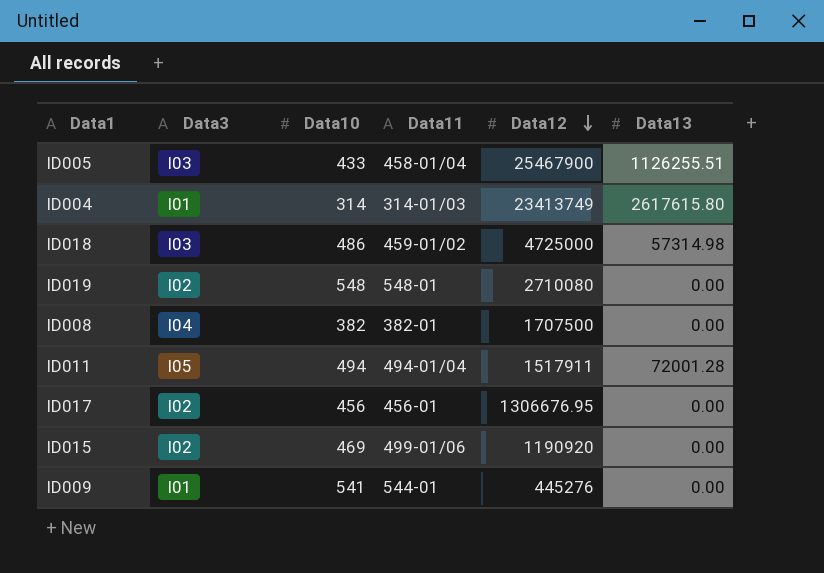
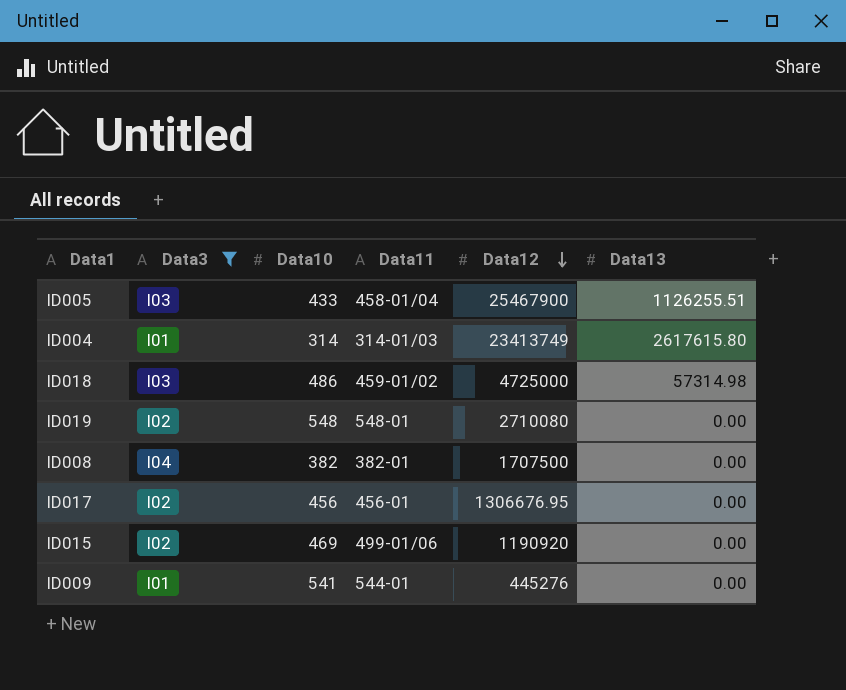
filter: none -> Data3 != I05

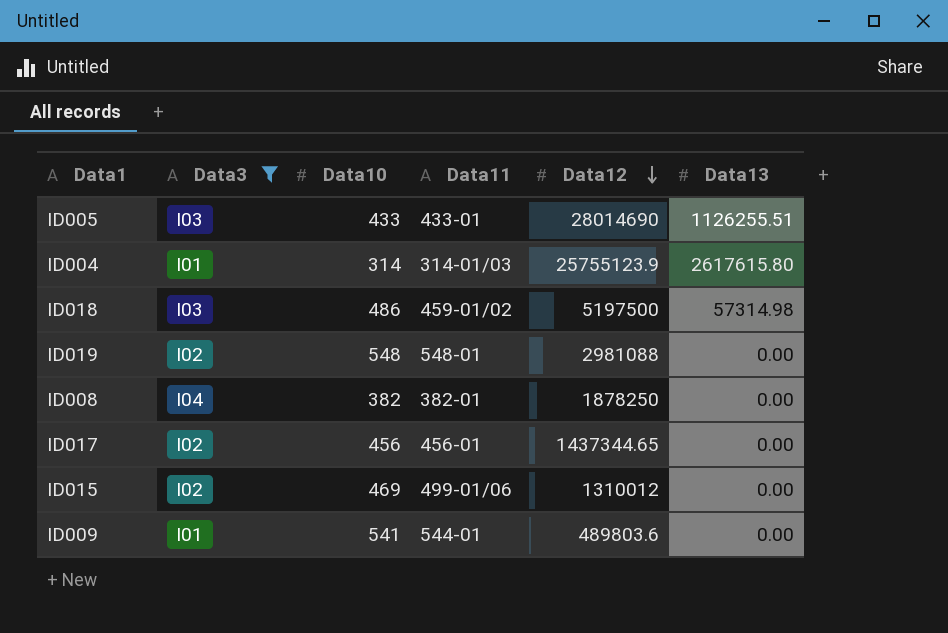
ID005 | Data11: 458-01/04 -> 433-01
ID005 | Data12: 25467900 -> 28014690
ID004 | Data12: 23413749 -> 25755123.9
ID018 | Data12: 4725000 -> 5197500
ID019 | Data12: 2710080 -> 2981088
ID008 | Data12: 1707500 -> 1878250
ID017 | Data12: 1306676.95 -> 1437344.65
ID015 | Data12: 1190920 -> 1310012
ID009 | Data12: 445276 -> 489803.6

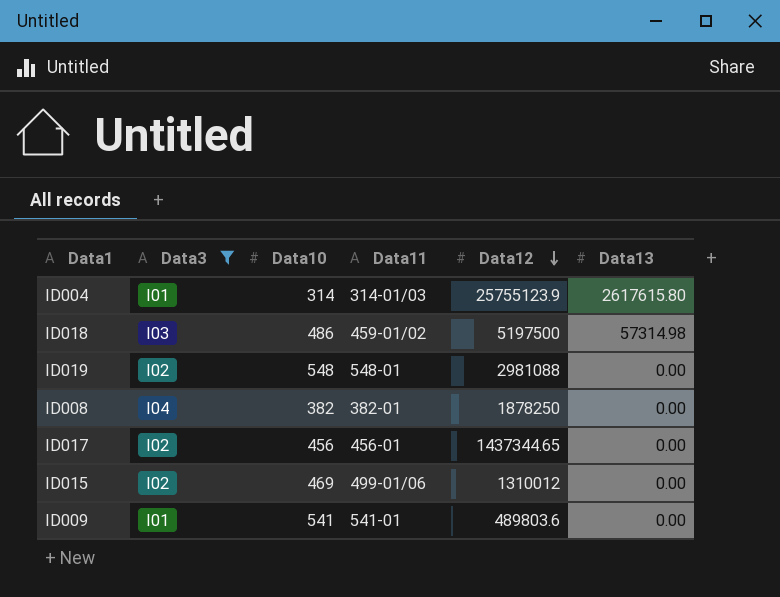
row ID005: I03 | 433 | 433-01 | 28014690 | 1126255.51 -> none
ID009 | Data11: 544-01 -> 541-01

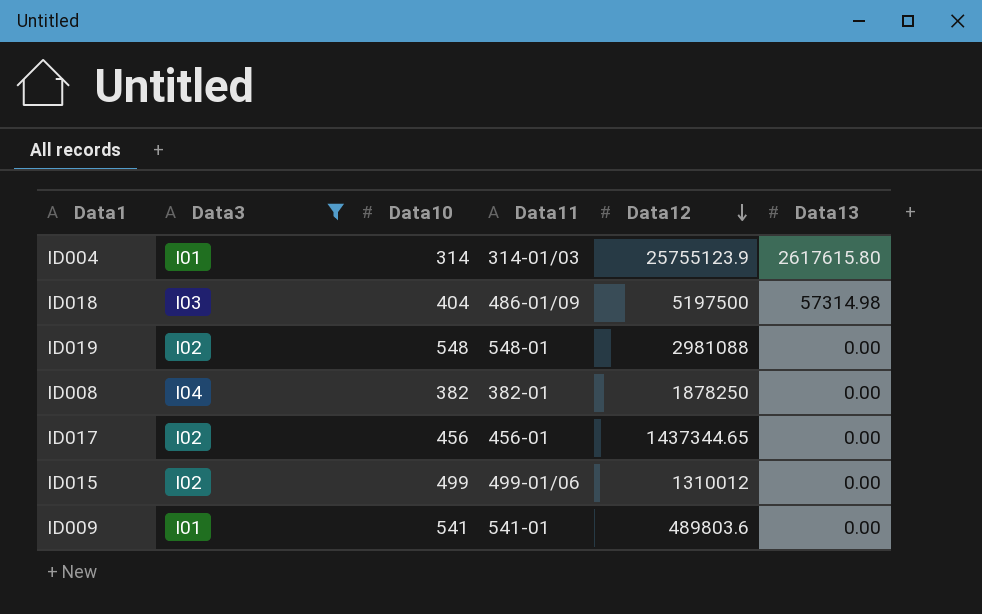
ID018 | Data10: 486 -> 404
ID018 | Data11: 459-01/02 -> 486-01/09
ID015 | Data10: 469 -> 499

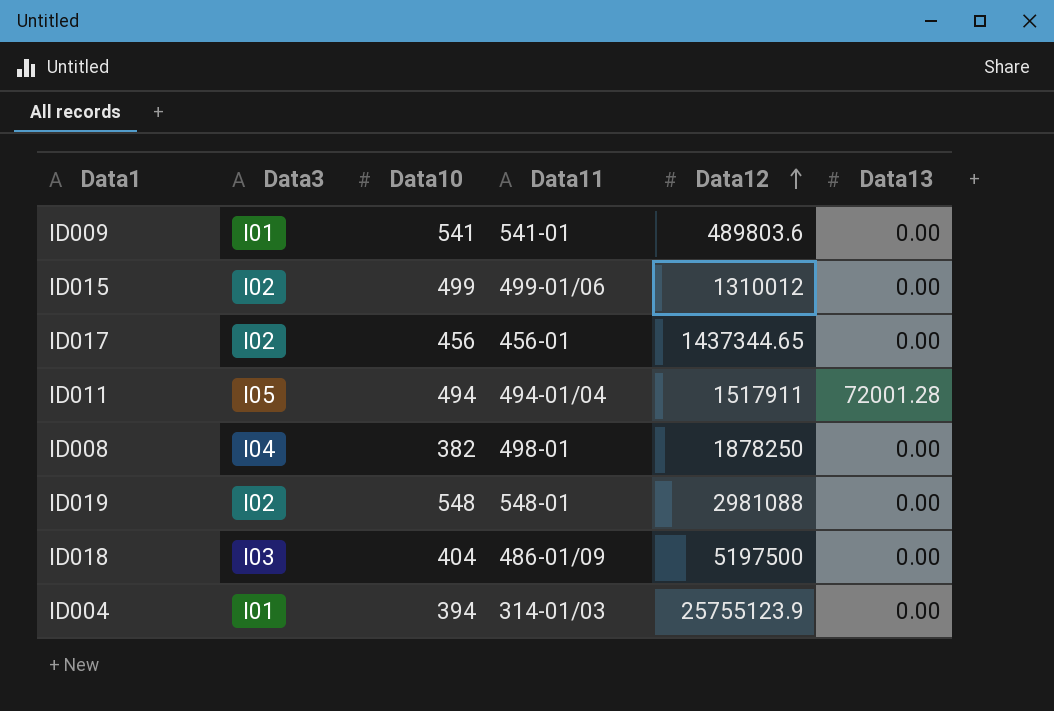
filter: Data3 != I05 -> none
row order: Data12 descending -> Data12 ascending
ID008 | Data11: 382-01 -> 498-01
ID018 | Data13: 57314.98 -> 0.00
ID004 | Data10: 314 -> 394
ID004 | Data13: 2617615.80 -> 0.00

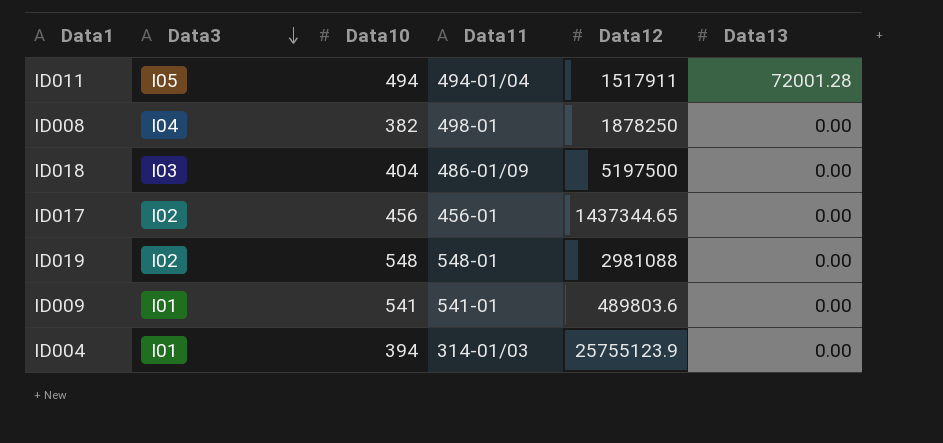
row order: Data12 ascending -> Data3 descending
row ID015: I02 | 499 | 499-01/06 | 1310012 | 0.00 -> none

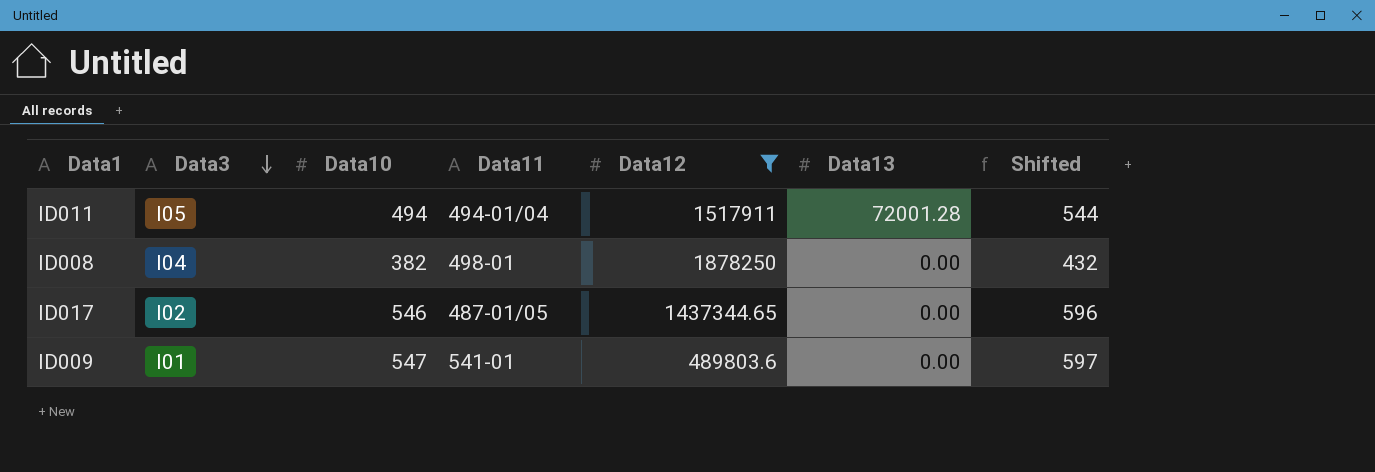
filter: none -> Data12 <= 1878250
column Shifted | formula: none -> [Data10] + 50
ID017 | Data10: 456 -> 546
ID017 | Data11: 456-01 -> 487-01/05
ID009 | Data10: 541 -> 547

